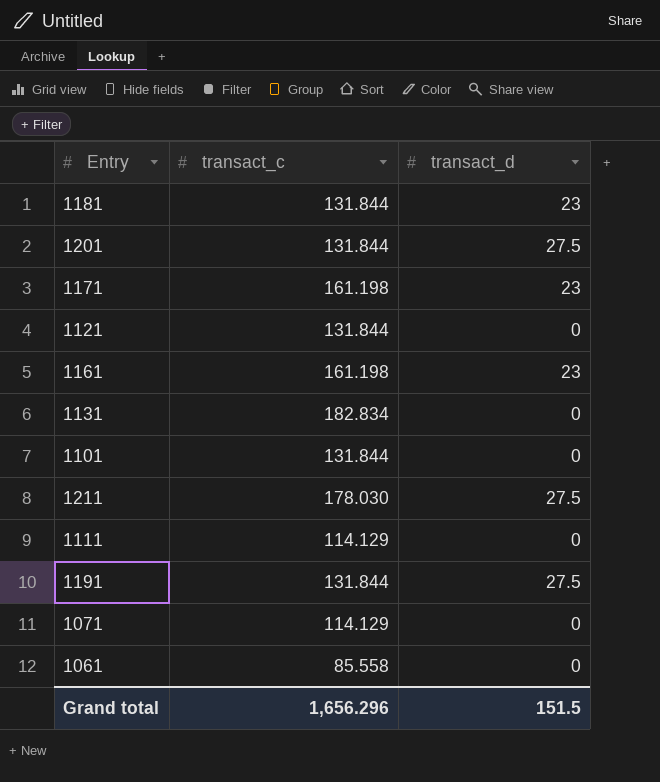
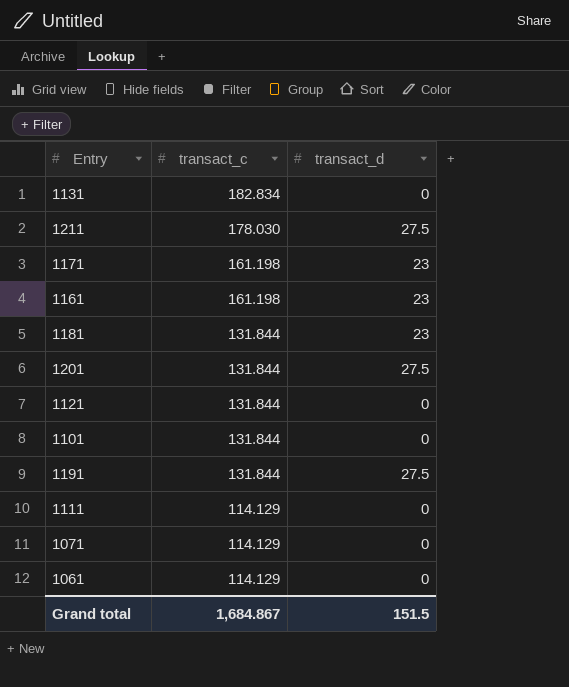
row order: none -> transact_c descending
1061 | transact_c: 85.558 -> 114.129
Grand total | transact_c: 1,656.296 -> 1,684.867

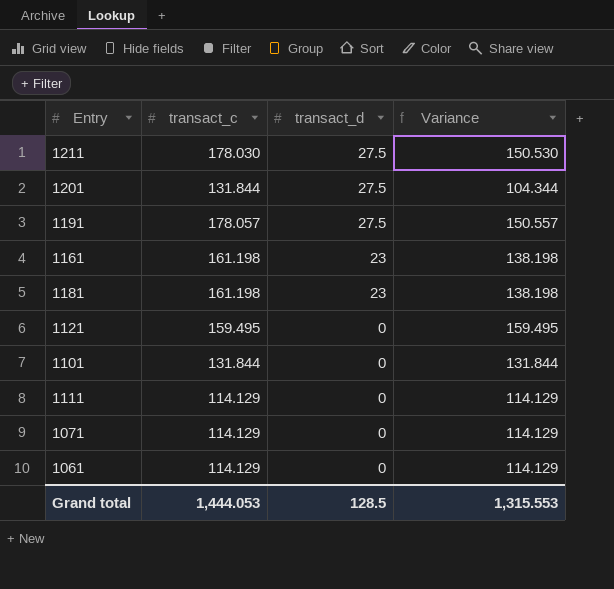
row order: transact_c descending -> transact_d descending
column Variance | formula: none -> [transact_c] - [transact_d]
row 1131: 182.834 | 0 -> none
row 1171: 161.198 | 23 -> none
1191 | transact_c: 131.844 -> 178.057
1181 | transact_c: 131.844 -> 161.198
1121 | transact_c: 131.844 -> 159.495
Grand total | transact_c: 1,684.867 -> 1,444.053
Grand total | transact_d: 151.5 -> 128.5

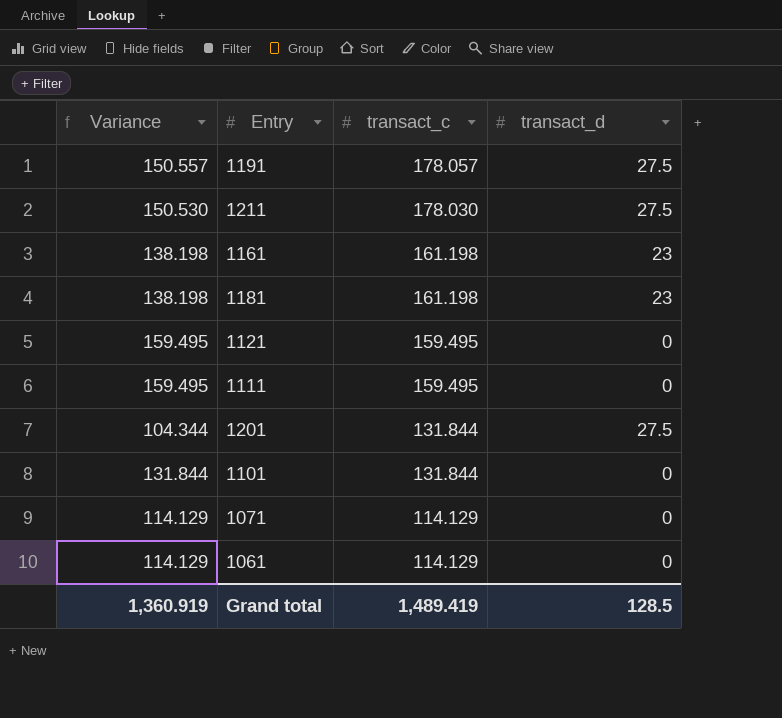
row order: transact_d descending -> transact_c descending
column Variance | position: 4 -> 1
1111 | Variance: 114.129 -> 159.495
1111 | transact_c: 114.129 -> 159.495
Grand total | Variance: 1,315.553 -> 1,360.919
Grand total | transact_c: 1,444.053 -> 1,489.419

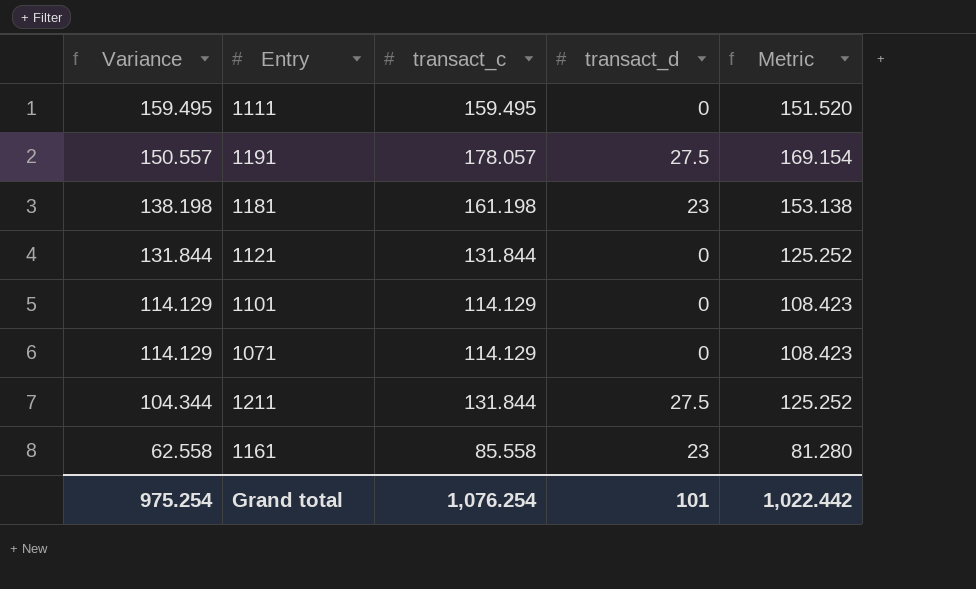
row order: transact_c descending -> Variance descending
column Metric | formula: none -> [transact_c] * 0.95
row 1201: 104.344 | 131.844 | 27.5 -> none
row 1061: 114.129 | 114.129 | 0 -> none
1121 | Variance: 159.495 -> 131.844
1121 | transact_c: 159.495 -> 131.844
1101 | Variance: 131.844 -> 114.129
1101 | transact_c: 131.844 -> 114.129
1211 | Variance: 150.530 -> 104.344
1211 | transact_c: 178.030 -> 131.844
1161 | Variance: 138.198 -> 62.558
1161 | transact_c: 161.198 -> 85.558
Grand total | Variance: 1,360.919 -> 975.254
Grand total | transact_c: 1,489.419 -> 1,076.254
Grand total | transact_d: 128.5 -> 101

